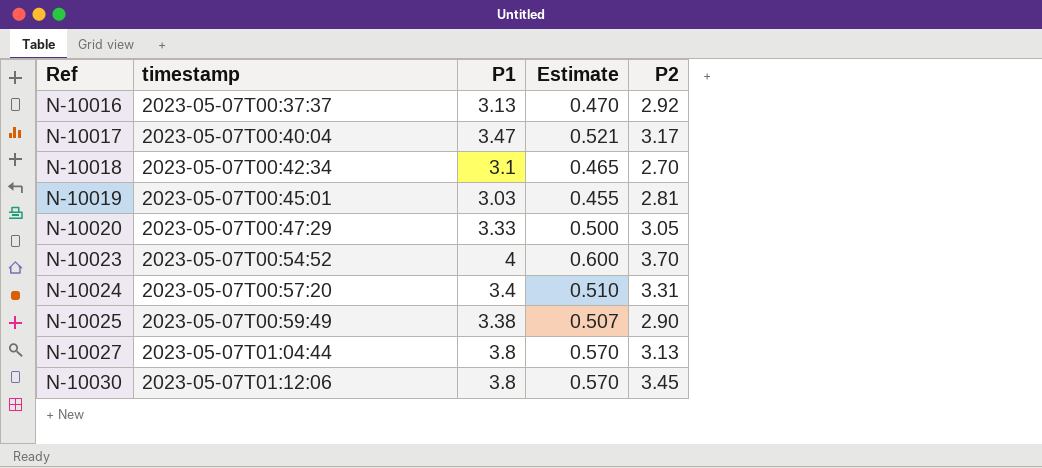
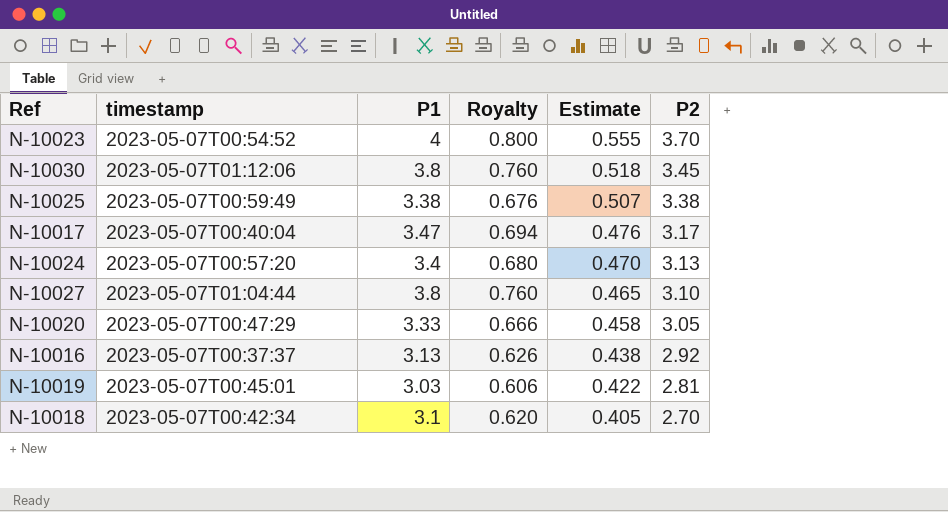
row order: Ref ascending -> Estimate descending
column Royalty | formula: none -> [P1] * 0.2
column Estimate | formula: [P1] * 0.15 -> [P2] * 0.15
N-10025 | P2: 2.90 -> 3.38
N-10024 | P2: 3.31 -> 3.13
N-10027 | P2: 3.13 -> 3.10

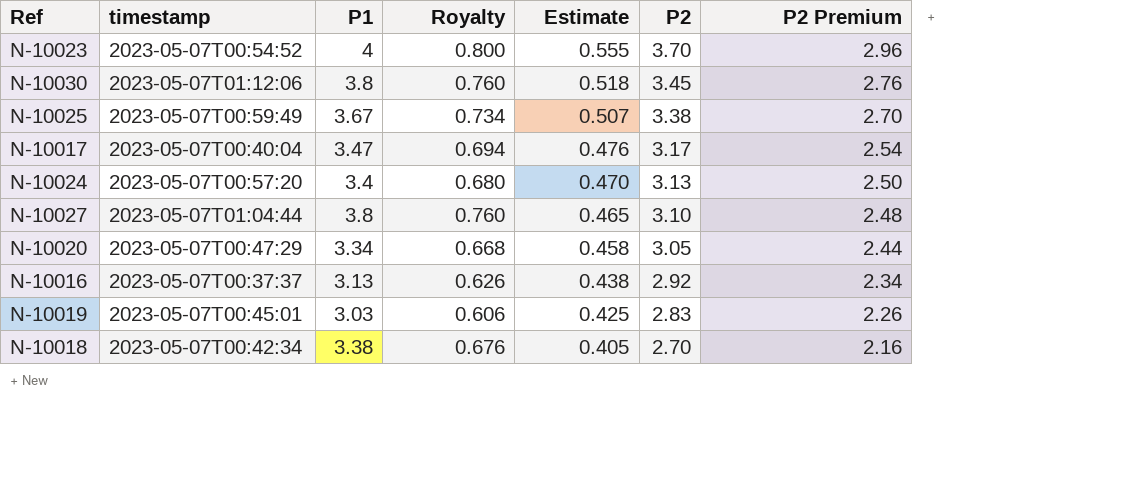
column P2 Premium | formula: none -> [P2] * 0.8
N-10025 | P1: 3.38 -> 3.67
N-10025 | Royalty: 0.676 -> 0.734
N-10020 | P1: 3.33 -> 3.34
N-10020 | Royalty: 0.666 -> 0.668
N-10019 | Estimate: 0.422 -> 0.425
N-10019 | P2: 2.81 -> 2.83
N-10018 | P1: 3.1 -> 3.38
N-10018 | Royalty: 0.620 -> 0.676

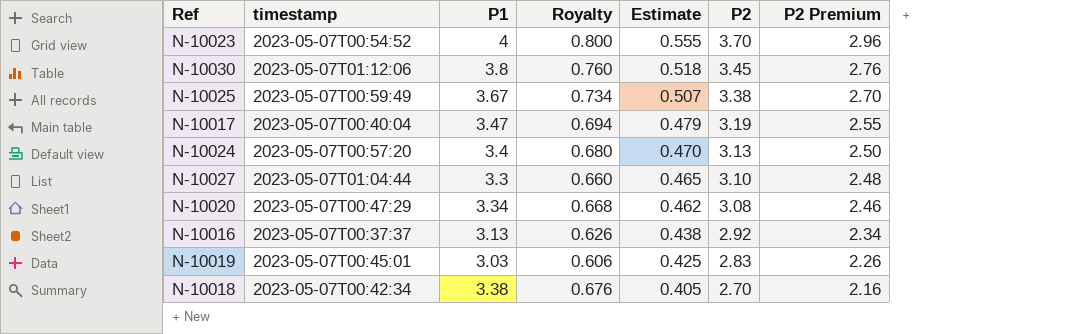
N-10017 | Estimate: 0.476 -> 0.479
N-10017 | P2: 3.17 -> 3.19
N-10017 | P2 Premium: 2.54 -> 2.55
N-10027 | P1: 3.8 -> 3.3
N-10027 | Royalty: 0.760 -> 0.660
N-10020 | Estimate: 0.458 -> 0.462
N-10020 | P2: 3.05 -> 3.08
N-10020 | P2 Premium: 2.44 -> 2.46

